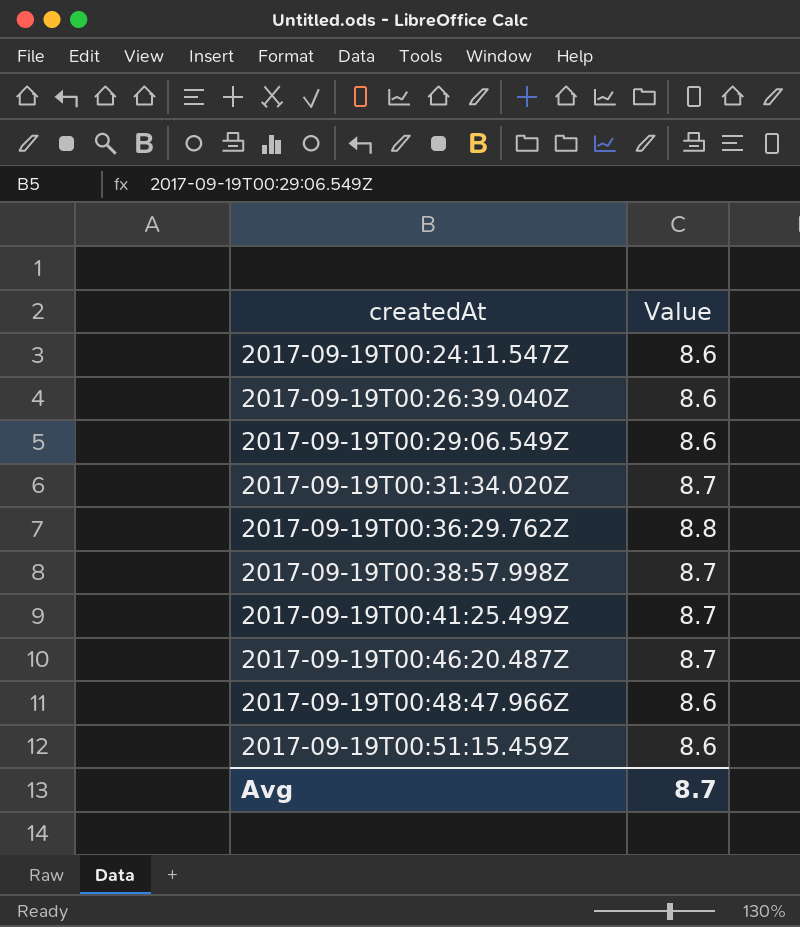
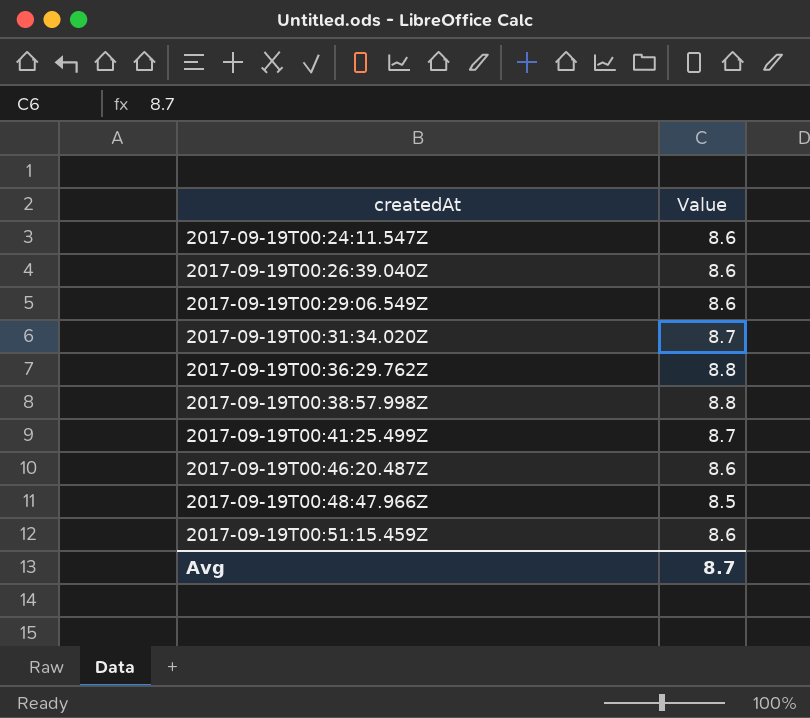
2017-09-19T00:38:57.998Z | Value: 8.7 -> 8.8
2017-09-19T00:46:20.487Z | Value: 8.7 -> 8.6
2017-09-19T00:48:47.966Z | Value: 8.6 -> 8.5

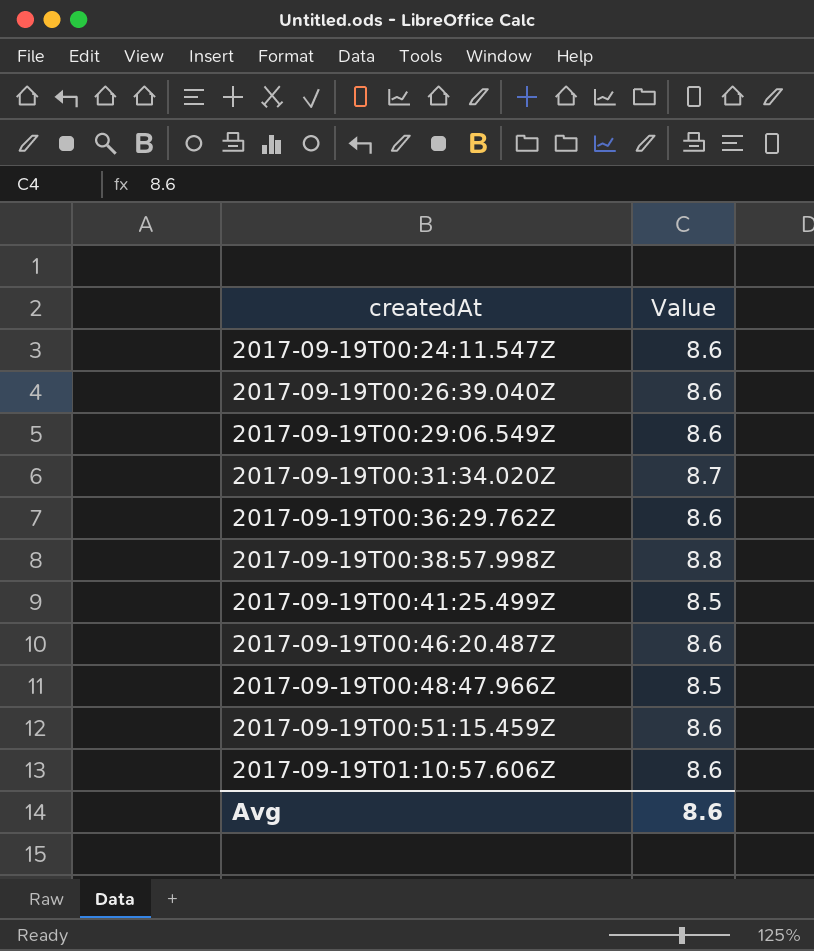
2017-09-19T00:36:29.762Z | Value: 8.8 -> 8.6
2017-09-19T00:41:25.499Z | Value: 8.7 -> 8.5
row 2017-09-19T01:10:57.606Z: none -> 8.6
Avg | Value: 8.7 -> 8.6

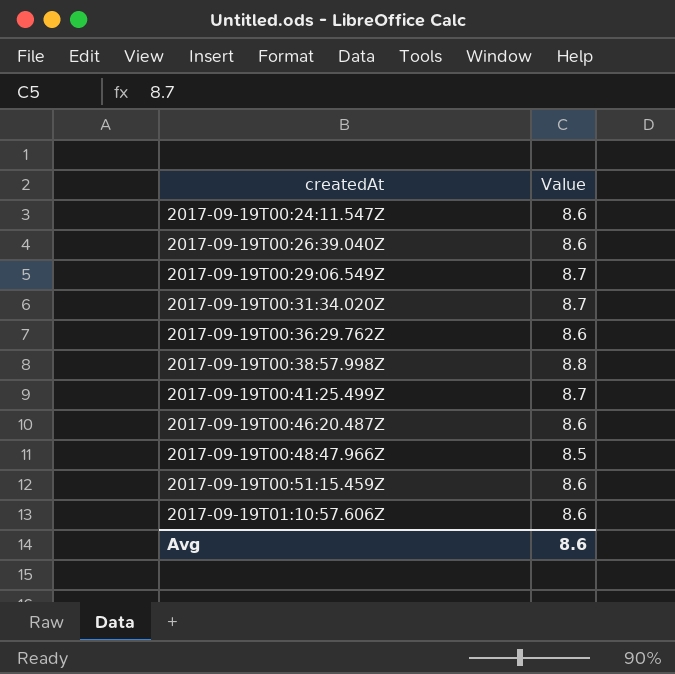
2017-09-19T00:29:06.549Z | Value: 8.6 -> 8.7
2017-09-19T00:41:25.499Z | Value: 8.5 -> 8.7

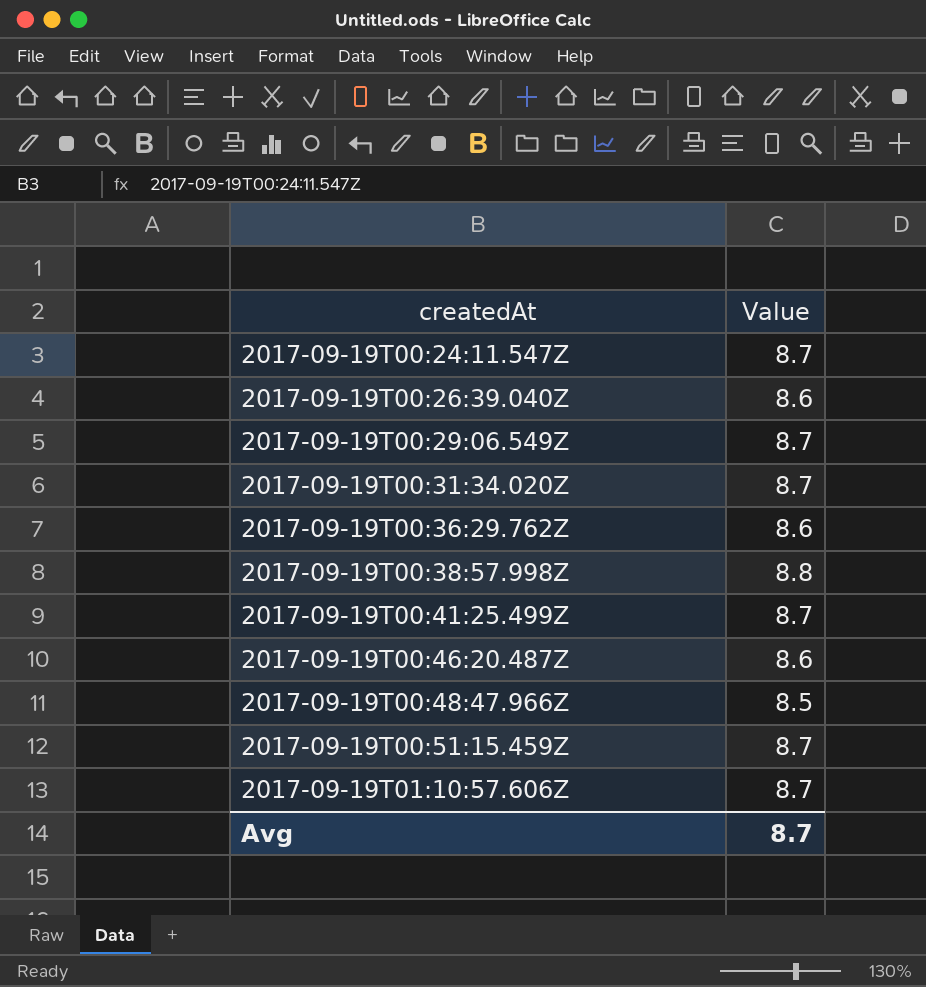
2017-09-19T00:24:11.547Z | Value: 8.6 -> 8.7
2017-09-19T00:51:15.459Z | Value: 8.6 -> 8.7
2017-09-19T01:10:57.606Z | Value: 8.6 -> 8.7
Avg | Value: 8.6 -> 8.7

